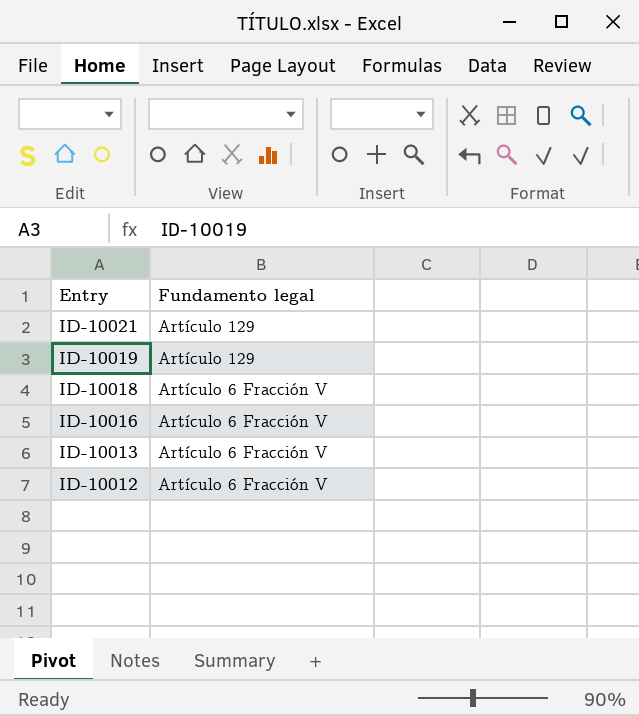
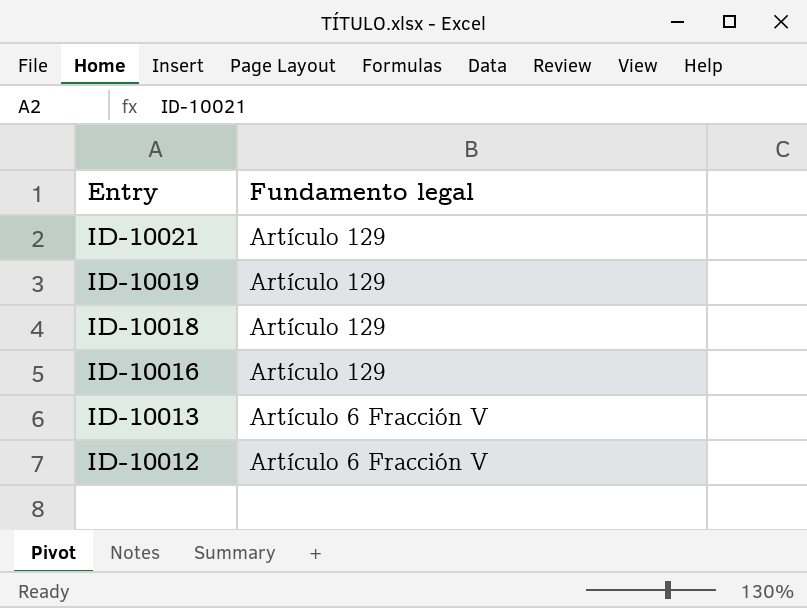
ID-10018 | Fundamento legal: Artículo 6 Fracción V -> Artículo 129
ID-10016 | Fundamento legal: Artículo 6 Fracción V -> Artículo 129

